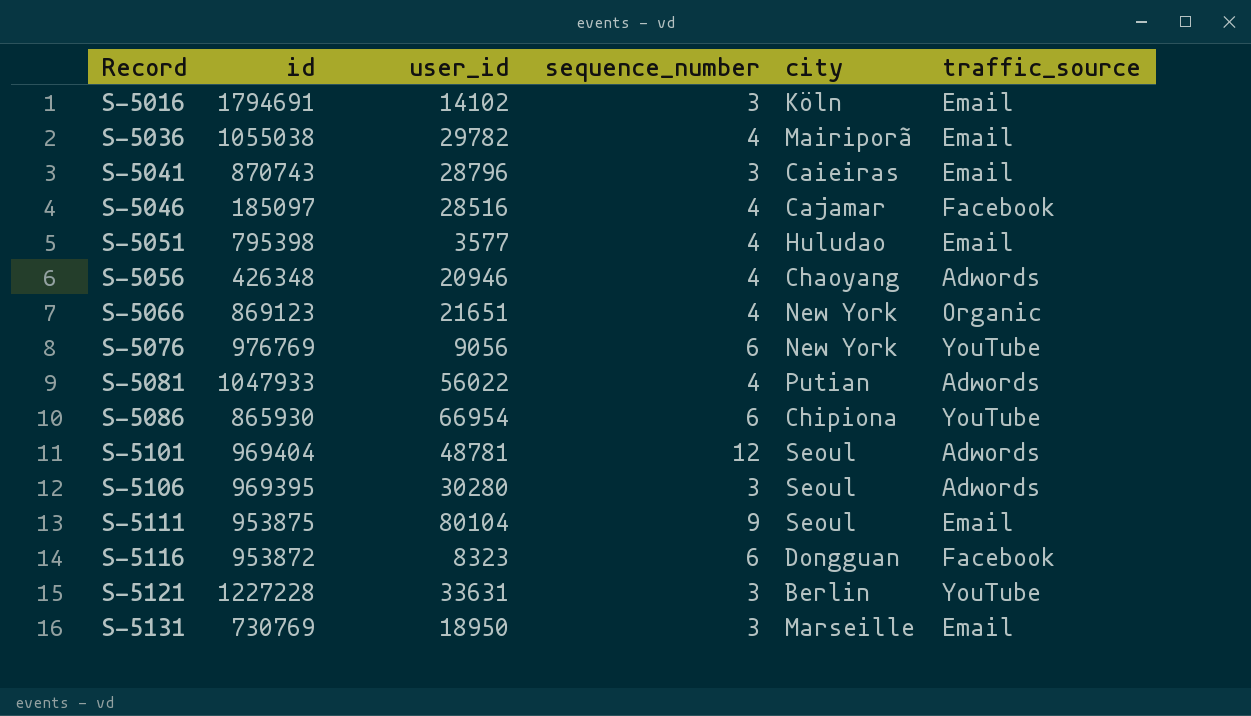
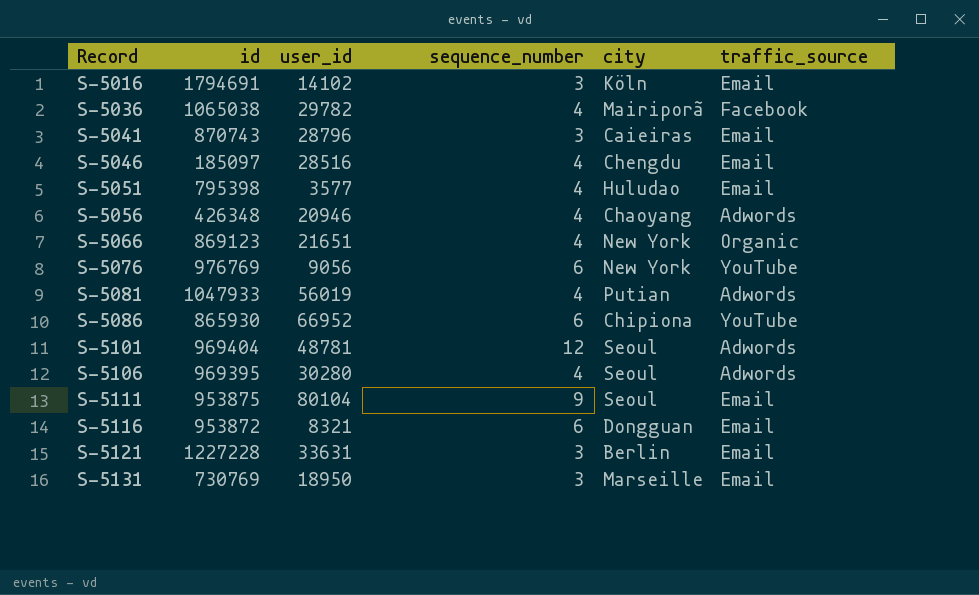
S-5036 | id: 1055038 -> 1065038
S-5036 | traffic_source: Email -> Facebook
S-5046 | city: Cajamar -> Chengdu
S-5046 | traffic_source: Facebook -> Email
S-5081 | user_id: 56022 -> 56019
S-5086 | user_id: 66954 -> 66952
S-5106 | sequence_number: 3 -> 4
S-5116 | user_id: 8323 -> 8321
S-5116 | traffic_source: Facebook -> Email
S-5121 | traffic_source: YouTube -> Email

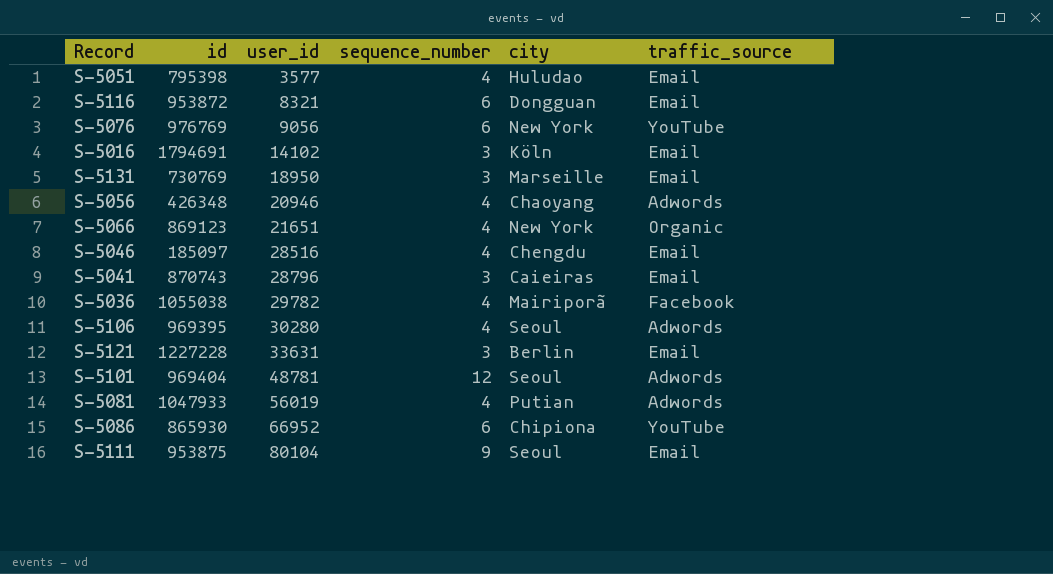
row order: Record ascending -> user_id ascending
S-5036 | id: 1065038 -> 1055038

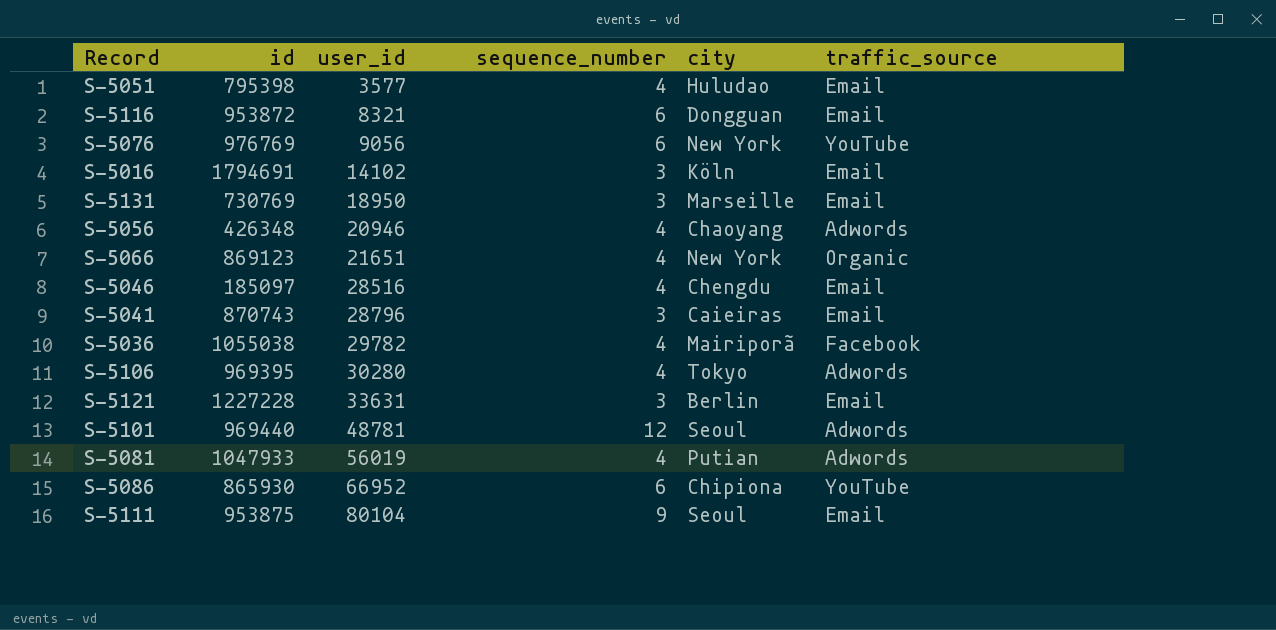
S-5106 | city: Seoul -> Tokyo
S-5101 | id: 969404 -> 969440

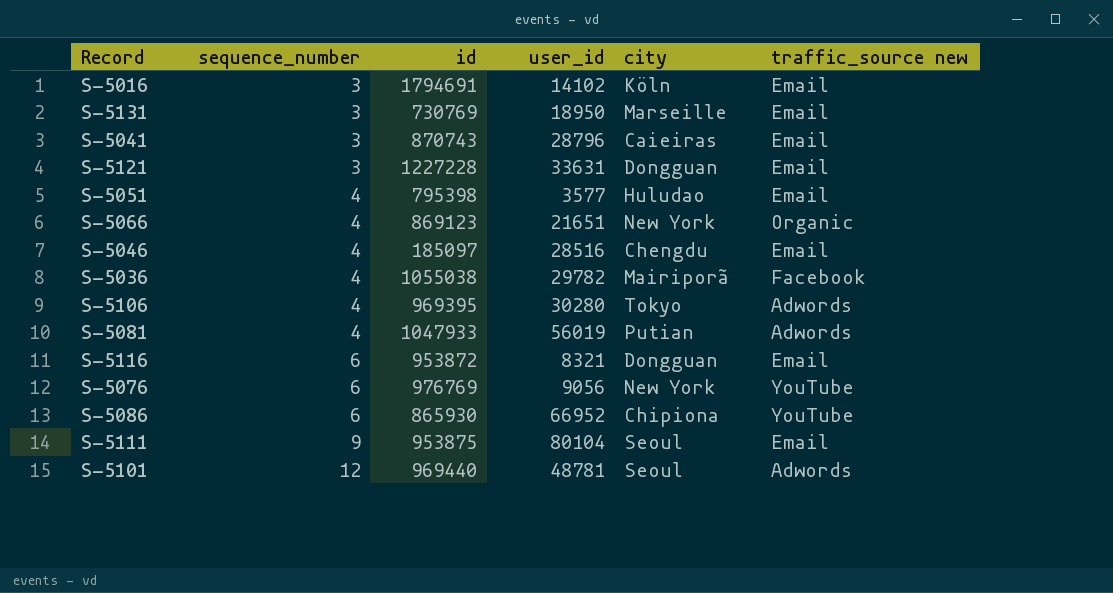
row order: user_id ascending -> sequence_number ascending
column sequence_number | position: 4 -> 2
column name: traffic_source -> traffic_source new
row S-5056: 426348 | 20946 | 4 | Chaoyang | Adwords -> none
S-5121 | city: Berlin -> Dongguan

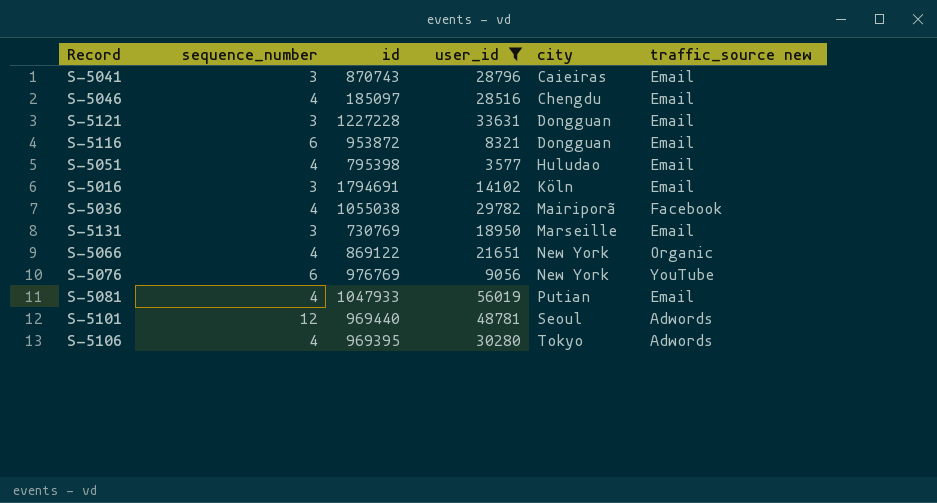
filter: none -> user_id <= 56019
row order: sequence_number ascending -> city ascending
S-5066 | id: 869123 -> 869122
S-5081 | traffic_source new: Adwords -> Email

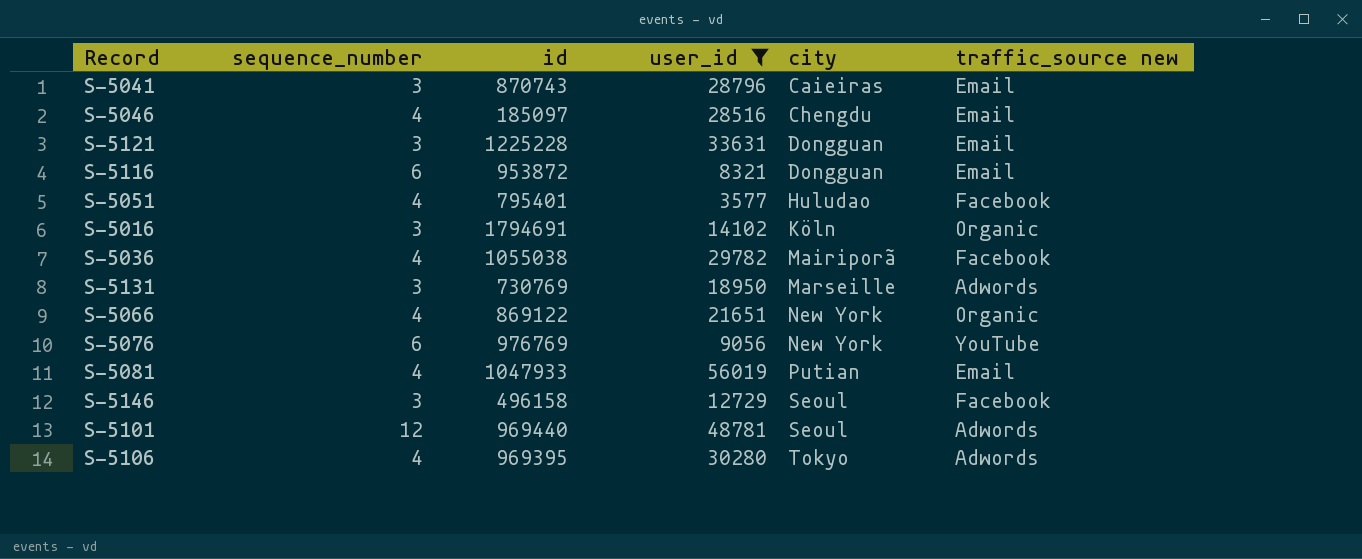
S-5121 | id: 1227228 -> 1225228
S-5051 | id: 795398 -> 795401
S-5051 | traffic_source new: Email -> Facebook
S-5016 | traffic_source new: Email -> Organic
S-5131 | traffic_source new: Email -> Adwords
row S-5146: none -> 3 | 496158 | 12729 | Seoul | Facebook

